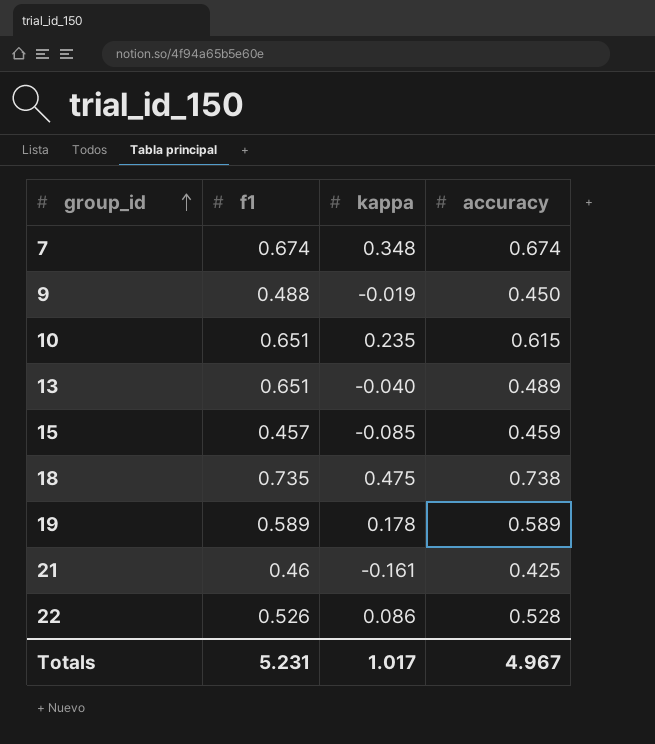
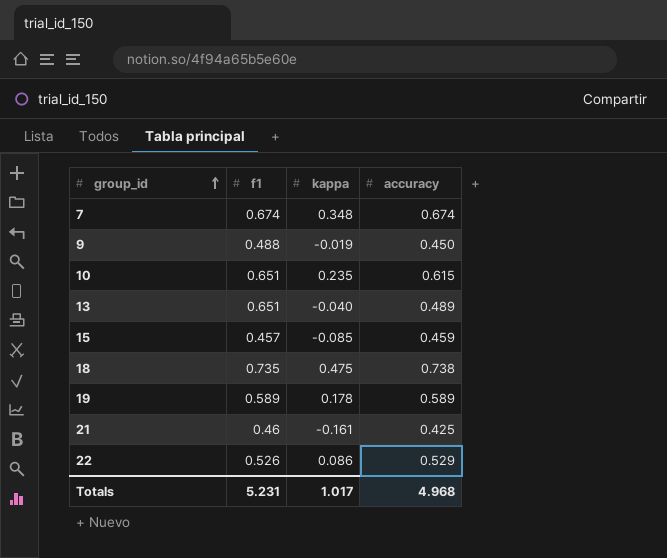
22 | accuracy: 0.528 -> 0.529
Totals | accuracy: 4.967 -> 4.968

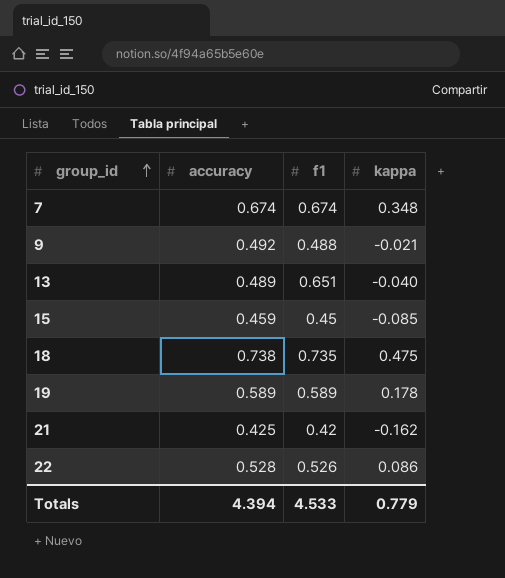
column accuracy | position: 4 -> 2
row 10: 0.651 | 0.235 | 0.615 -> none
9 | accuracy: 0.450 -> 0.492
9 | kappa: -0.019 -> -0.021
15 | f1: 0.457 -> 0.45
21 | f1: 0.46 -> 0.42
21 | kappa: -0.161 -> -0.162
22 | accuracy: 0.529 -> 0.528
Totals | accuracy: 4.968 -> 4.394
Totals | f1: 5.231 -> 4.533
Totals | kappa: 1.017 -> 0.779

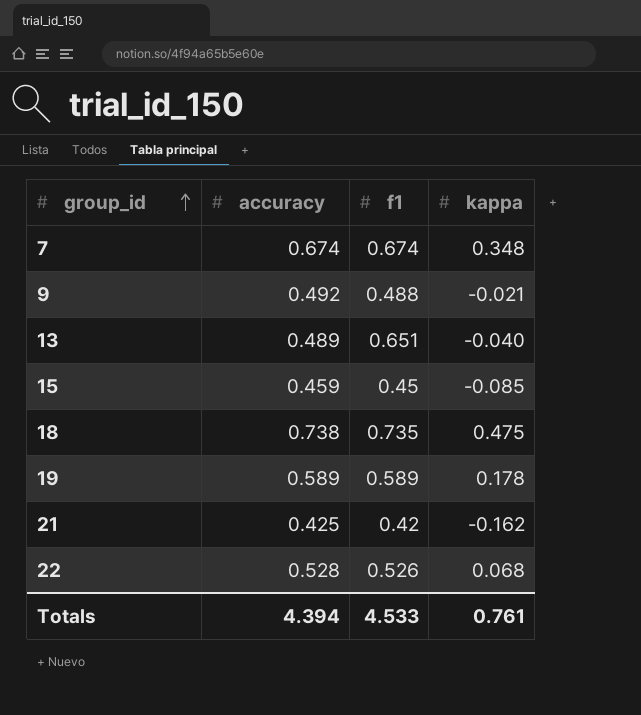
22 | kappa: 0.086 -> 0.068
Totals | kappa: 0.779 -> 0.761

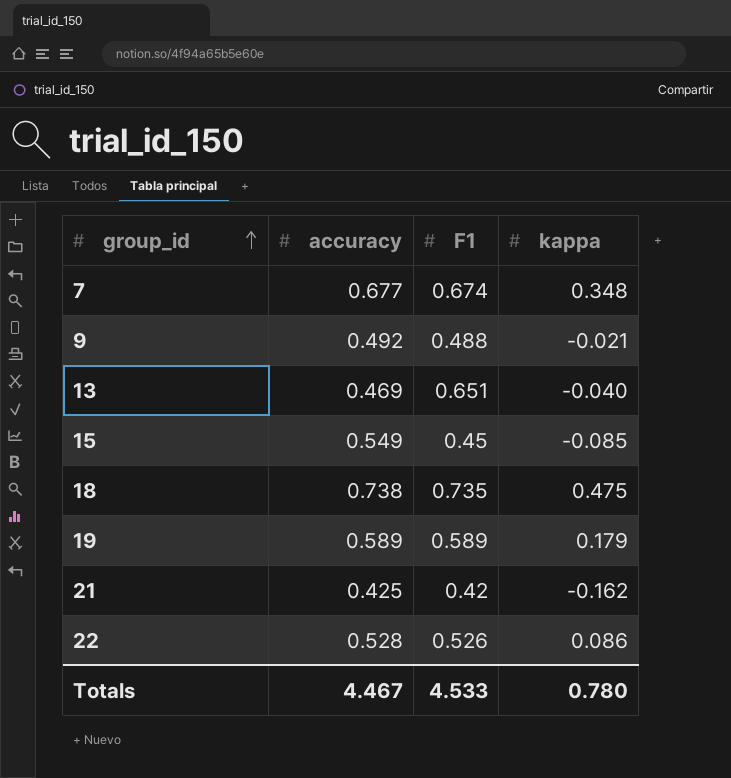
column name: f1 -> F1
7 | accuracy: 0.674 -> 0.677
13 | accuracy: 0.489 -> 0.469
15 | accuracy: 0.459 -> 0.549
19 | kappa: 0.178 -> 0.179
22 | kappa: 0.068 -> 0.086
Totals | accuracy: 4.394 -> 4.467
Totals | kappa: 0.761 -> 0.780

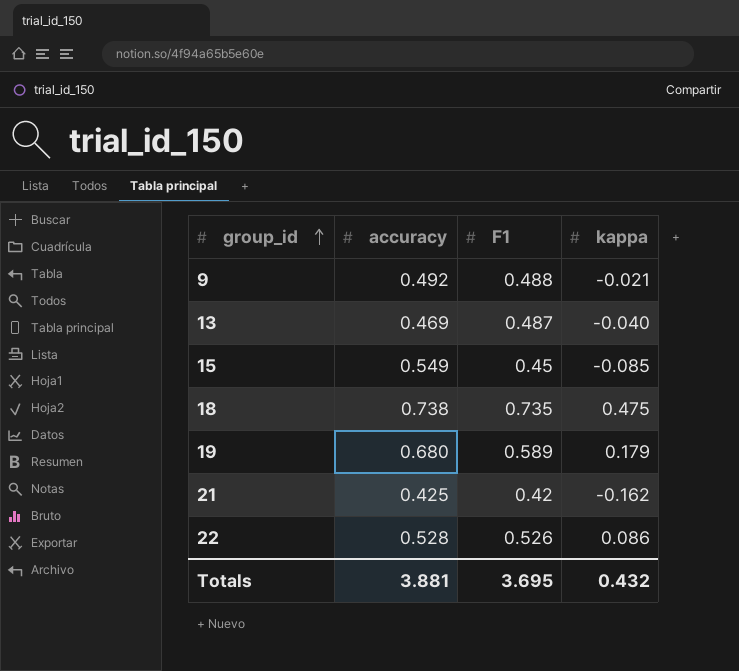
row 7: 0.677 | 0.674 | 0.348 -> none
13 | F1: 0.651 -> 0.487
19 | accuracy: 0.589 -> 0.680
Totals | accuracy: 4.467 -> 3.881
Totals | F1: 4.533 -> 3.695
Totals | kappa: 0.780 -> 0.432

